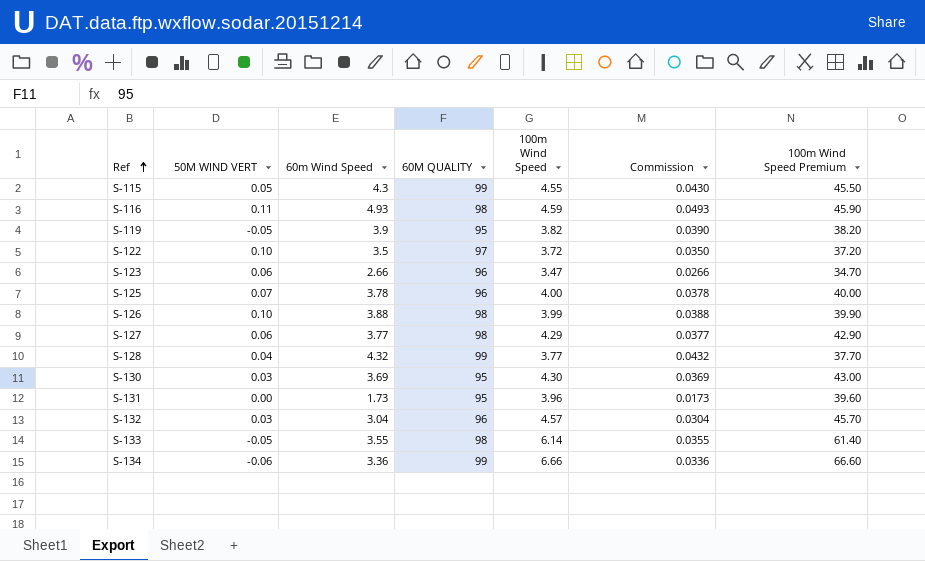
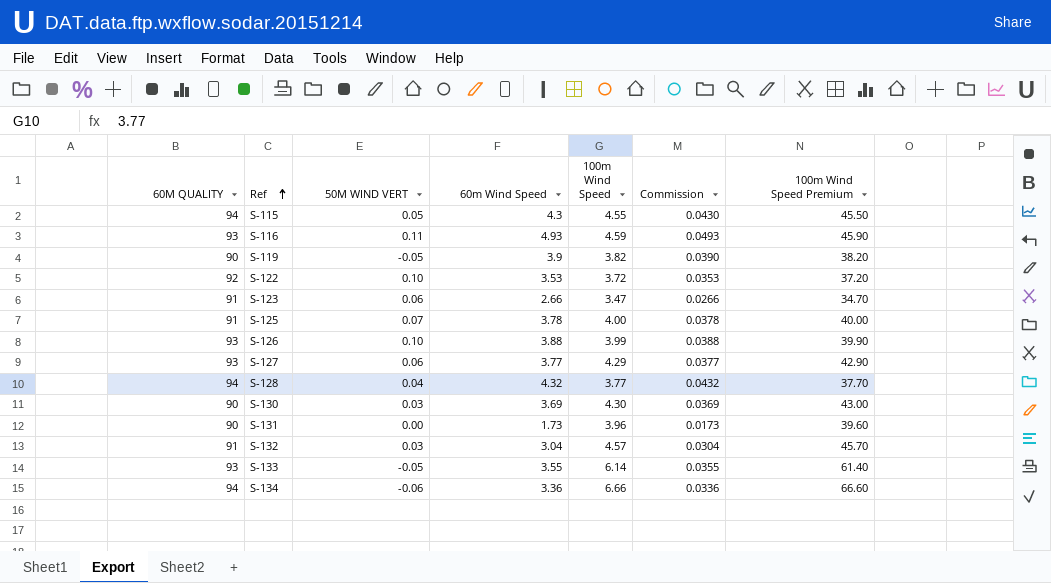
column 60M QUALITY | position: 4 -> 1
S-115 | 60M QUALITY: 99 -> 94
S-116 | 60M QUALITY: 98 -> 93
S-119 | 60M QUALITY: 95 -> 90
S-122 | 60M QUALITY: 97 -> 92
S-122 | 60m Wind Speed: 3.5 -> 3.53
S-122 | Commission: 0.0350 -> 0.0353
S-123 | 60M QUALITY: 96 -> 91
S-125 | 60M QUALITY: 96 -> 91
S-126 | 60M QUALITY: 98 -> 93
S-127 | 60M QUALITY: 98 -> 93
S-128 | 60M QUALITY: 99 -> 94
S-130 | 60M QUALITY: 95 -> 90
S-131 | 60M QUALITY: 95 -> 90
S-132 | 60M QUALITY: 96 -> 91
S-133 | 60M QUALITY: 98 -> 93
S-134 | 60M QUALITY: 99 -> 94

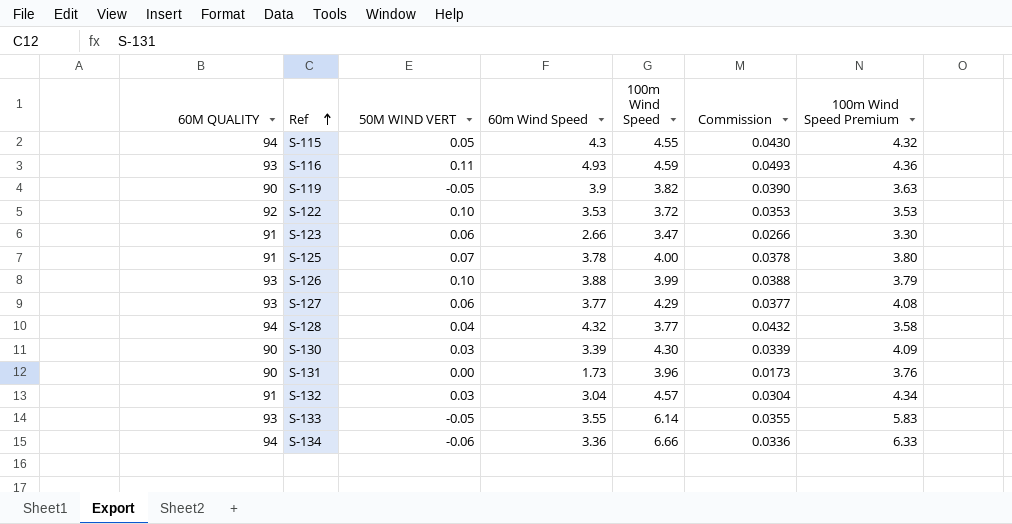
column 100m Wind Speed Premium | formula: [100m Wind Speed] * 10 -> [100m Wind Speed] * 0.95
S-130 | 60m Wind Speed: 3.69 -> 3.39
S-130 | Commission: 0.0369 -> 0.0339

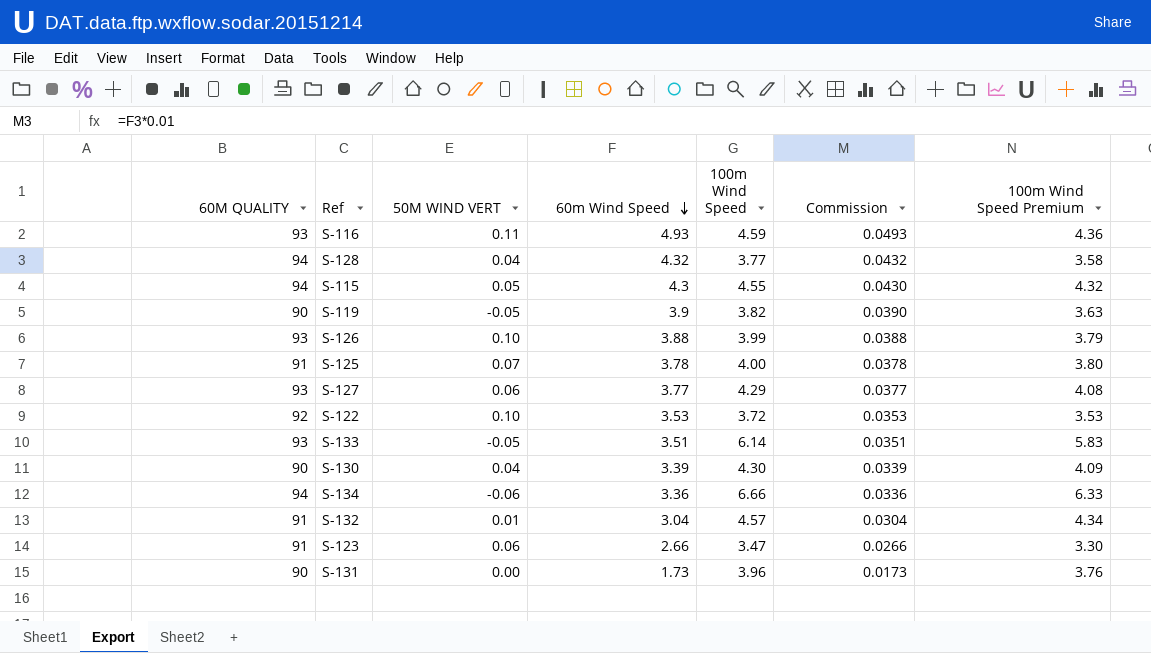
row order: Ref ascending -> 60m Wind Speed descending
S-133 | 60m Wind Speed: 3.55 -> 3.51
S-133 | Commission: 0.0355 -> 0.0351
S-130 | 50M WIND VERT: 0.03 -> 0.04
S-132 | 50M WIND VERT: 0.03 -> 0.01

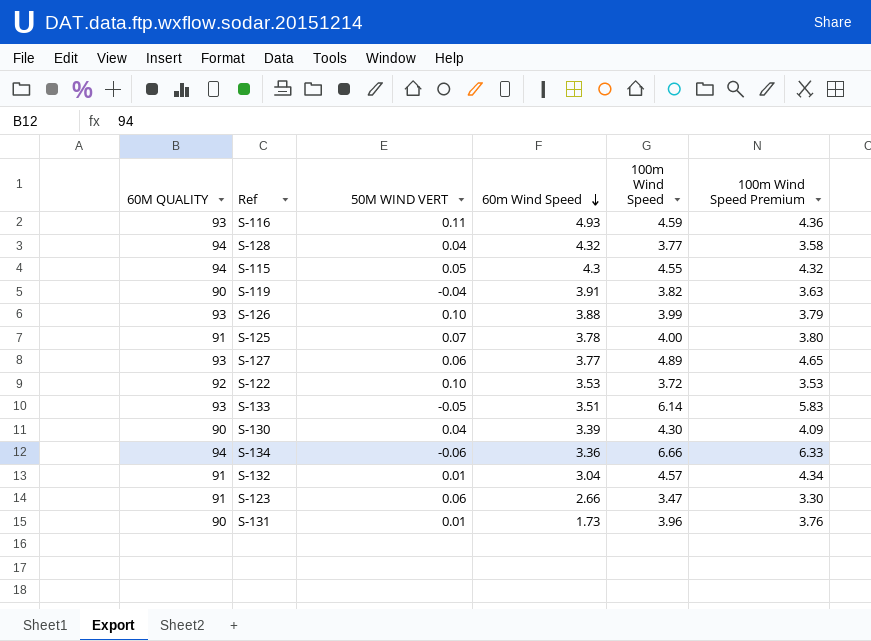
column Commission | formula: [60m Wind Speed] * 0.01 -> none
S-119 | 50M WIND VERT: -0.05 -> -0.04
S-119 | 60m Wind Speed: 3.9 -> 3.91
S-127 | 100m Wind Speed: 4.29 -> 4.89
S-127 | 100m Wind Speed Premium: 4.08 -> 4.65
S-131 | 50M WIND VERT: 0.00 -> 0.01

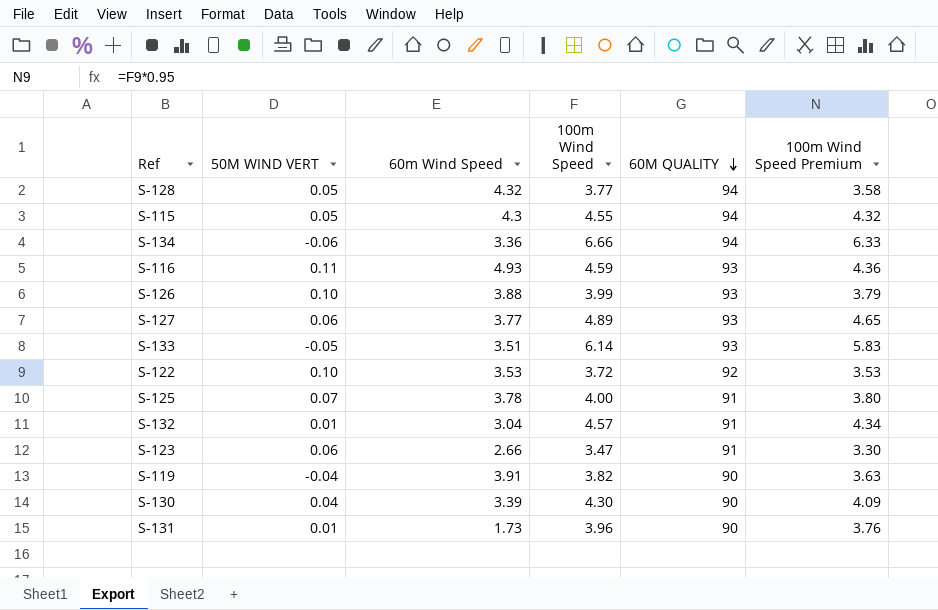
row order: 60m Wind Speed descending -> 60M QUALITY descending
column 60M QUALITY | position: 1 -> 5
S-128 | 50M WIND VERT: 0.04 -> 0.05

